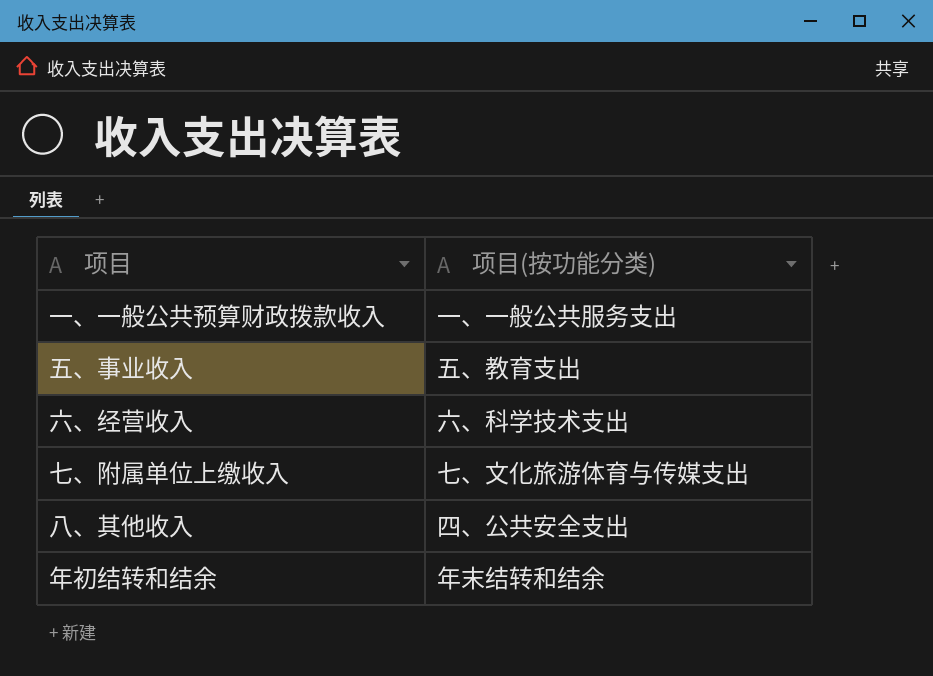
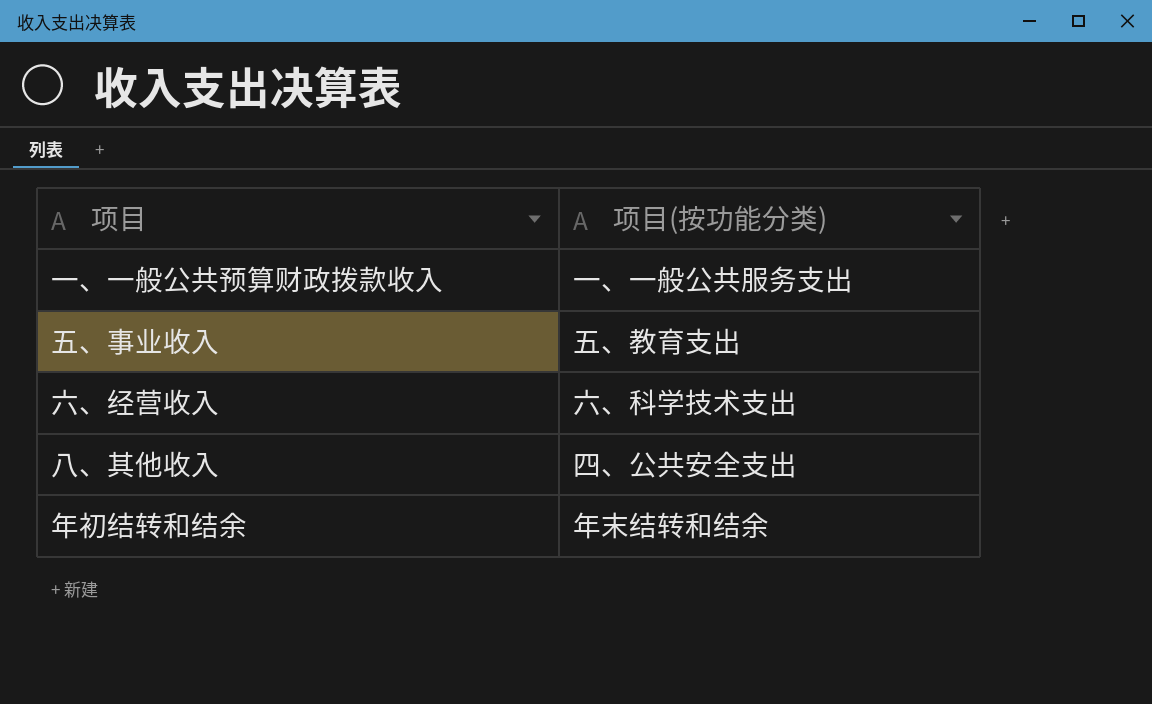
row 七、附属单位上缴收入: 七、文化旅游体育与传媒支出 -> none

